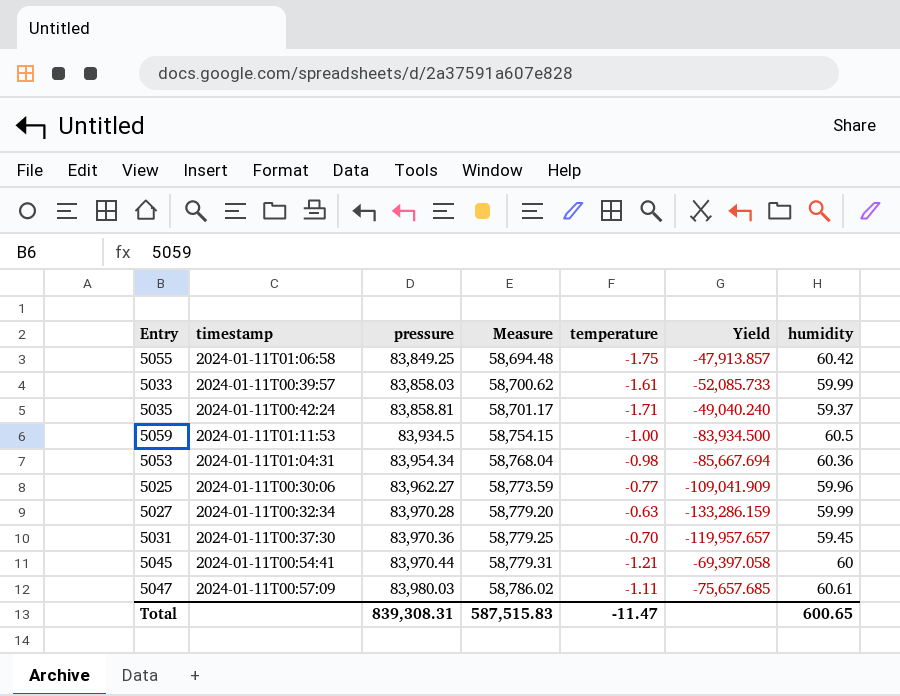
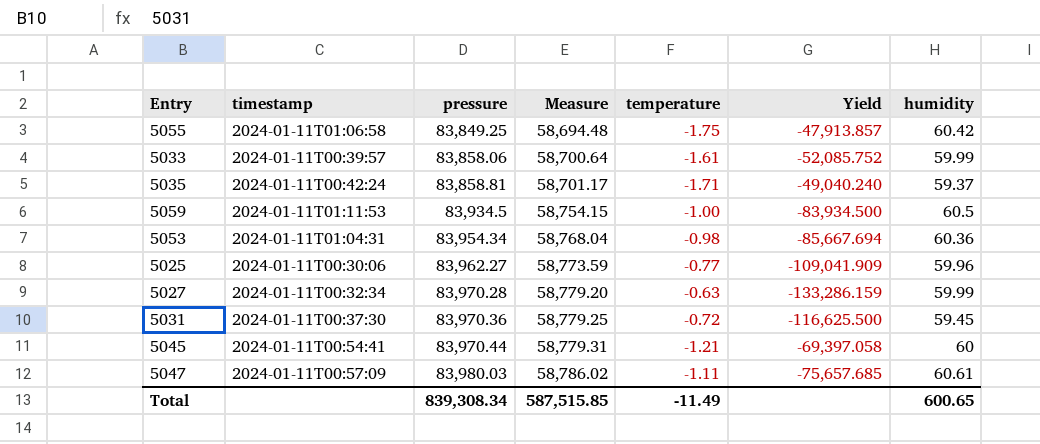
5033 | pressure: 83,858.03 -> 83,858.06
5033 | Measure: 58,700.62 -> 58,700.64
5033 | Yield: -52,085.733 -> -52,085.752
5031 | temperature: -0.70 -> -0.72
5031 | Yield: -119,957.657 -> -116,625.500
Total | pressure: 839,308.31 -> 839,308.34
Total | Measure: 587,515.83 -> 587,515.85
Total | temperature: -11.47 -> -11.49

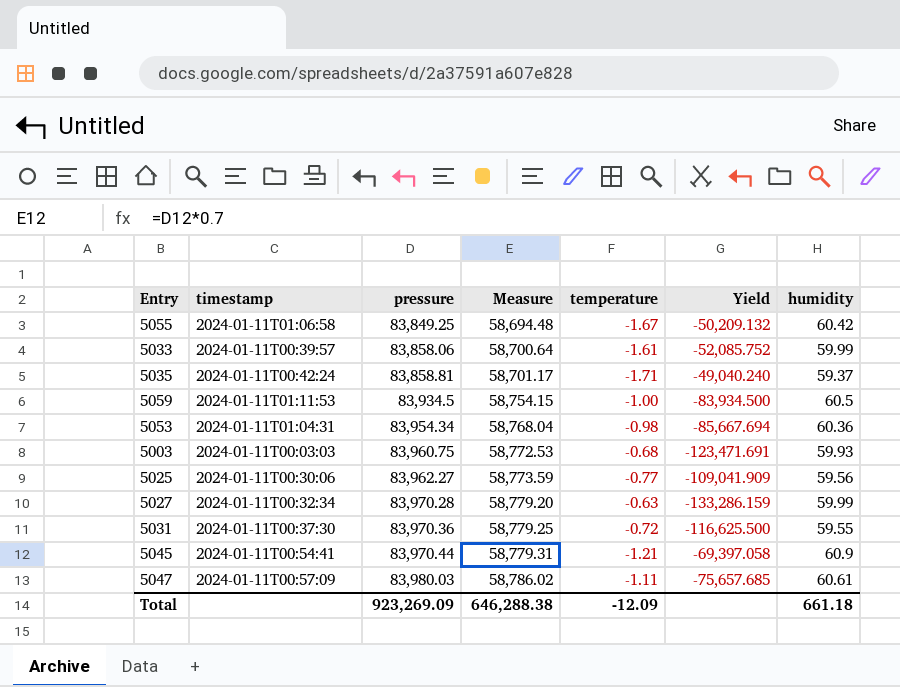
5055 | temperature: -1.75 -> -1.67
5055 | Yield: -47,913.857 -> -50,209.132
row 5003: none -> 2024-01-11T00:03:03 | 83,960.75 | 58,772.53 | -0.68 | -123,471.691 | 59.93
5025 | humidity: 59.96 -> 59.56
5031 | humidity: 59.45 -> 59.55
5045 | humidity: 60 -> 60.9
Total | pressure: 839,308.34 -> 923,269.09
Total | Measure: 587,515.85 -> 646,288.38
Total | temperature: -11.49 -> -12.09
Total | humidity: 600.65 -> 661.18

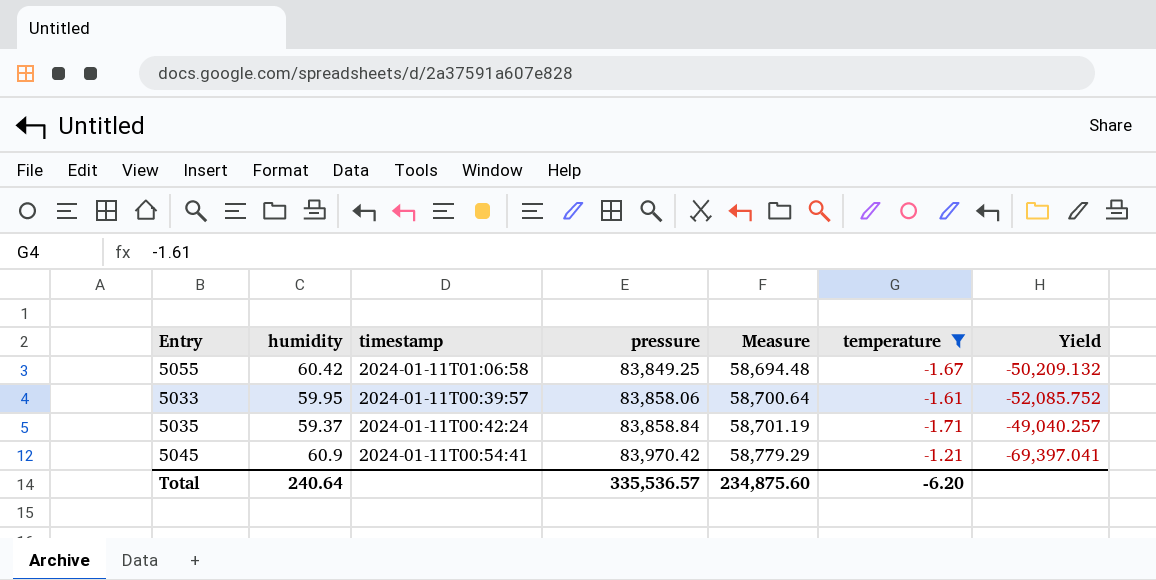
filter: none -> temperature <= -1.21
column humidity | position: 7 -> 2
5033 | humidity: 59.99 -> 59.95
5035 | pressure: 83,858.81 -> 83,858.84
5035 | Measure: 58,701.17 -> 58,701.19
5035 | Yield: -49,040.240 -> -49,040.257
5045 | pressure: 83,970.44 -> 83,970.42
5045 | Measure: 58,779.31 -> 58,779.29
5045 | Yield: -69,397.058 -> -69,397.041
Total | humidity: 661.18 -> 240.64
Total | pressure: 923,269.09 -> 335,536.57
Total | Measure: 646,288.38 -> 234,875.60
Total | temperature: -12.09 -> -6.20

